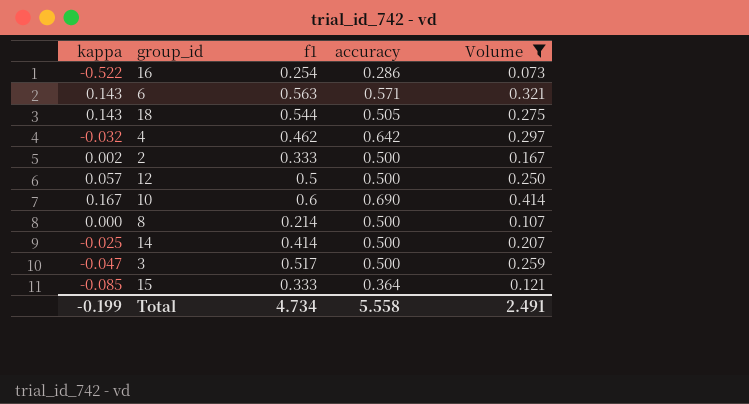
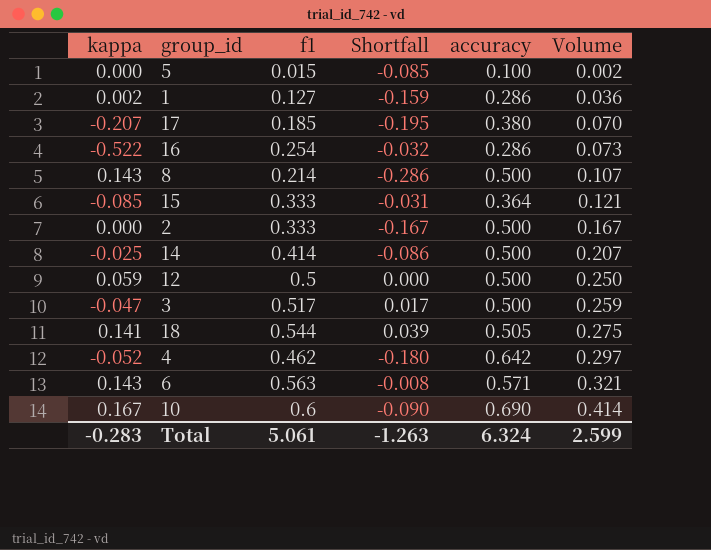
filter: Volume >= 0.073 -> none
row order: none -> Volume ascending
column Shortfall | formula: none -> [f1] - [accuracy]
8 | kappa: 0.000 -> 0.143
2 | kappa: 0.002 -> 0.000
12 | kappa: 0.057 -> 0.059
18 | kappa: 0.143 -> 0.141
4 | kappa: -0.032 -> -0.052
Total | kappa: -0.199 -> -0.283
Total | f1: 4.734 -> 5.061
Total | accuracy: 5.558 -> 6.324
Total | Volume: 2.491 -> 2.599

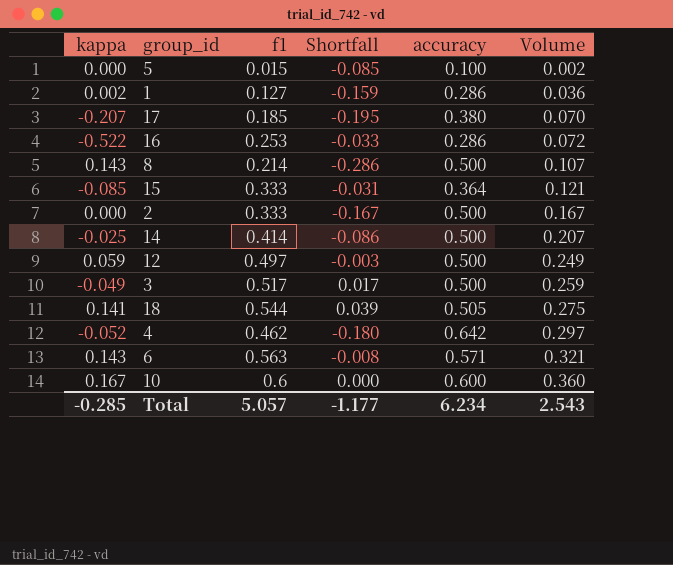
16 | f1: 0.254 -> 0.253
16 | Shortfall: -0.032 -> -0.033
16 | Volume: 0.073 -> 0.072
12 | f1: 0.5 -> 0.497
12 | Shortfall: 0.000 -> -0.003
12 | Volume: 0.250 -> 0.249
3 | kappa: -0.047 -> -0.049
10 | Shortfall: -0.090 -> 0.000
10 | accuracy: 0.690 -> 0.600
10 | Volume: 0.414 -> 0.360
Total | kappa: -0.283 -> -0.285
Total | f1: 5.061 -> 5.057
Total | Shortfall: -1.263 -> -1.177
Total | accuracy: 6.324 -> 6.234
Total | Volume: 2.599 -> 2.543

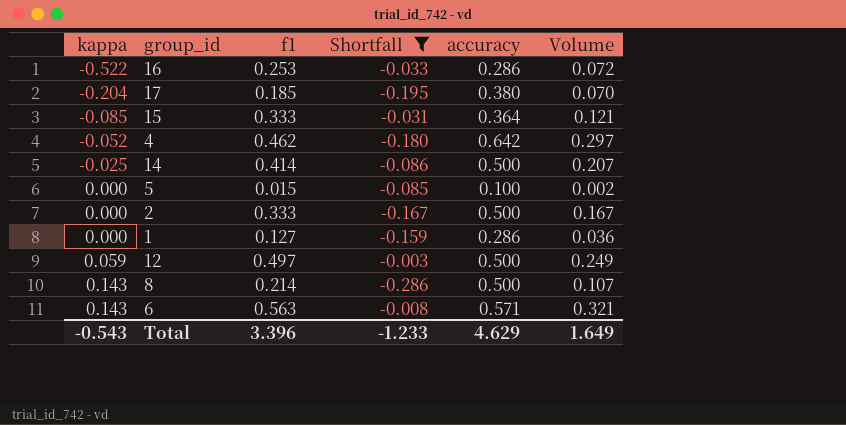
filter: none -> Shortfall <= -0.003
row order: Volume ascending -> kappa ascending
17 | kappa: -0.207 -> -0.204
1 | kappa: 0.002 -> 0.000
Total | kappa: -0.285 -> -0.543
Total | f1: 5.057 -> 3.396
Total | Shortfall: -1.177 -> -1.233
Total | accuracy: 6.234 -> 4.629
Total | Volume: 2.543 -> 1.649

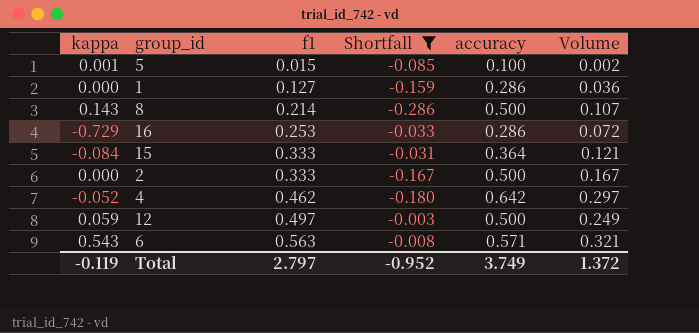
row order: kappa ascending -> f1 ascending
row 17: -0.204 | 0.185 | -0.195 | 0.380 | 0.070 -> none
row 14: -0.025 | 0.414 | -0.086 | 0.500 | 0.207 -> none
5 | kappa: 0.000 -> 0.001
16 | kappa: -0.522 -> -0.729
15 | kappa: -0.085 -> -0.084
6 | kappa: 0.143 -> 0.543
Total | kappa: -0.543 -> -0.119
Total | f1: 3.396 -> 2.797
Total | Shortfall: -1.233 -> -0.952
Total | accuracy: 4.629 -> 3.749
Total | Volume: 1.649 -> 1.372

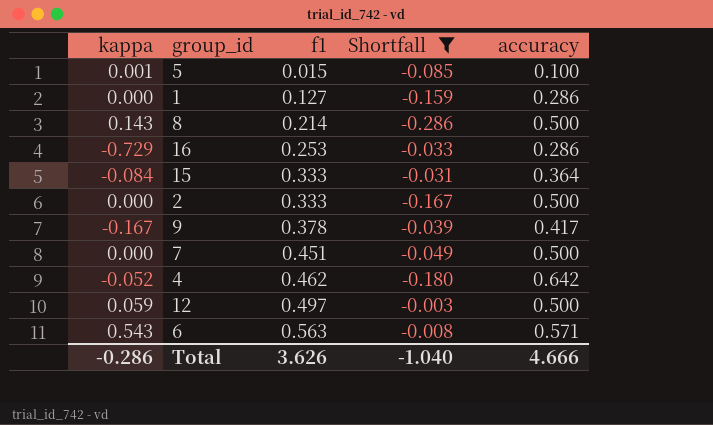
column Volume | formula: [f1] * [accuracy] -> none
row 9: none -> -0.167 | 0.378 | -0.039 | 0.417
row 7: none -> 0.000 | 0.451 | -0.049 | 0.500
Total | kappa: -0.119 -> -0.286
Total | f1: 2.797 -> 3.626
Total | Shortfall: -0.952 -> -1.040
Total | accuracy: 3.749 -> 4.666

